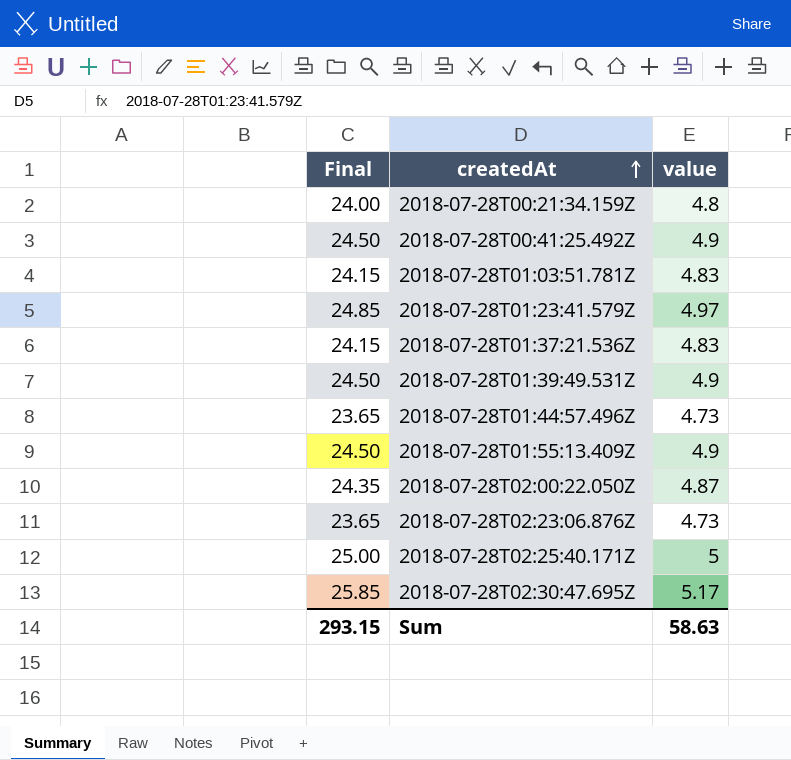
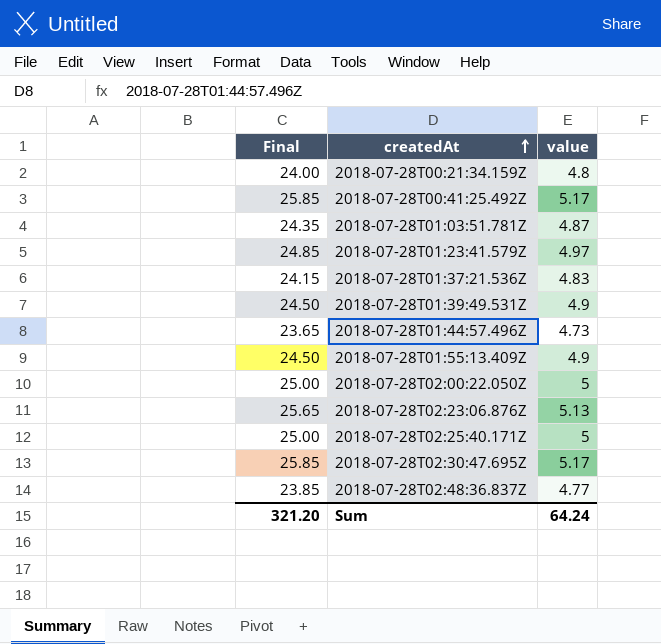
2018-07-28T00:41:25.492Z | Final: 24.50 -> 25.85
2018-07-28T00:41:25.492Z | value: 4.9 -> 5.17
2018-07-28T01:03:51.781Z | Final: 24.15 -> 24.35
2018-07-28T01:03:51.781Z | value: 4.83 -> 4.87
2018-07-28T02:00:22.050Z | Final: 24.35 -> 25.00
2018-07-28T02:00:22.050Z | value: 4.87 -> 5
2018-07-28T02:23:06.876Z | Final: 23.65 -> 25.65
2018-07-28T02:23:06.876Z | value: 4.73 -> 5.13
row 2018-07-28T02:48:36.837Z: none -> 23.85 | 4.77
Sum | Final: 293.15 -> 321.20
Sum | value: 58.63 -> 64.24

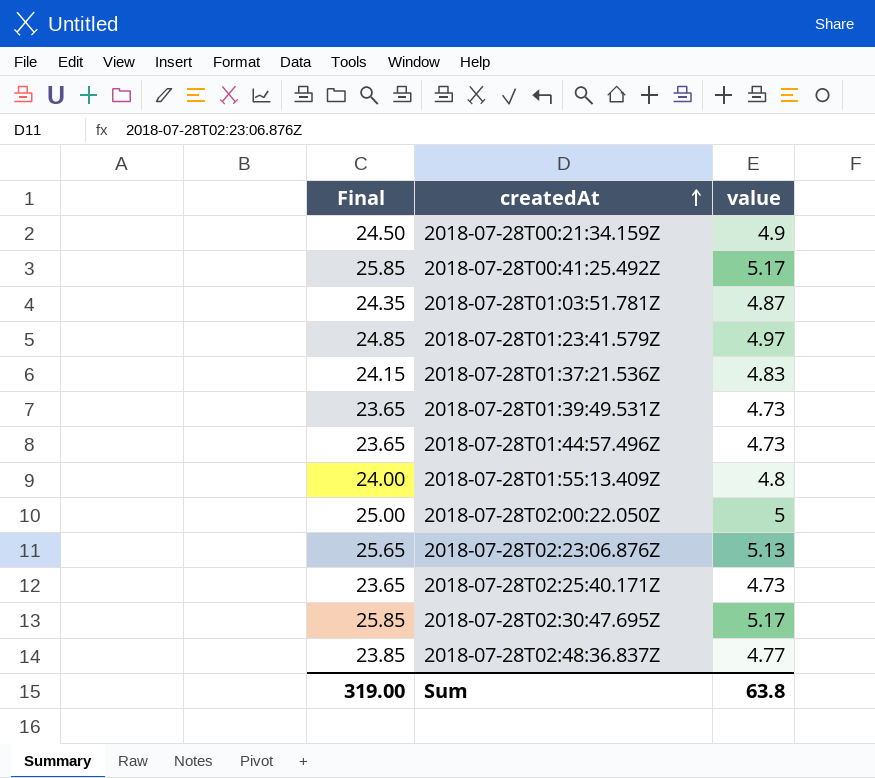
2018-07-28T00:21:34.159Z | Final: 24.00 -> 24.50
2018-07-28T00:21:34.159Z | value: 4.8 -> 4.9
2018-07-28T01:39:49.531Z | Final: 24.50 -> 23.65
2018-07-28T01:39:49.531Z | value: 4.9 -> 4.73
2018-07-28T01:55:13.409Z | Final: 24.50 -> 24.00
2018-07-28T01:55:13.409Z | value: 4.9 -> 4.8
2018-07-28T02:25:40.171Z | Final: 25.00 -> 23.65
2018-07-28T02:25:40.171Z | value: 5 -> 4.73
Sum | Final: 321.20 -> 319.00
Sum | value: 64.24 -> 63.8

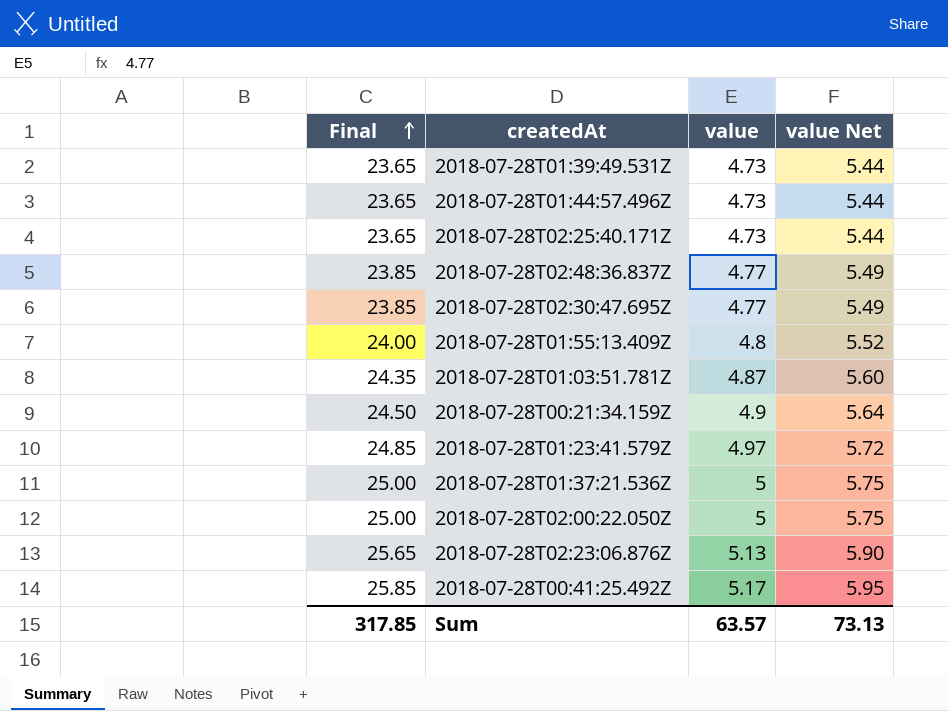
row order: createdAt ascending -> Final ascending
column value Net | formula: none -> [value] * 1.15
2018-07-28T02:30:47.695Z | Final: 25.85 -> 23.85
2018-07-28T02:30:47.695Z | value: 5.17 -> 4.77
2018-07-28T01:37:21.536Z | Final: 24.15 -> 25.00
2018-07-28T01:37:21.536Z | value: 4.83 -> 5
Sum | Final: 319.00 -> 317.85
Sum | value: 63.8 -> 63.57

